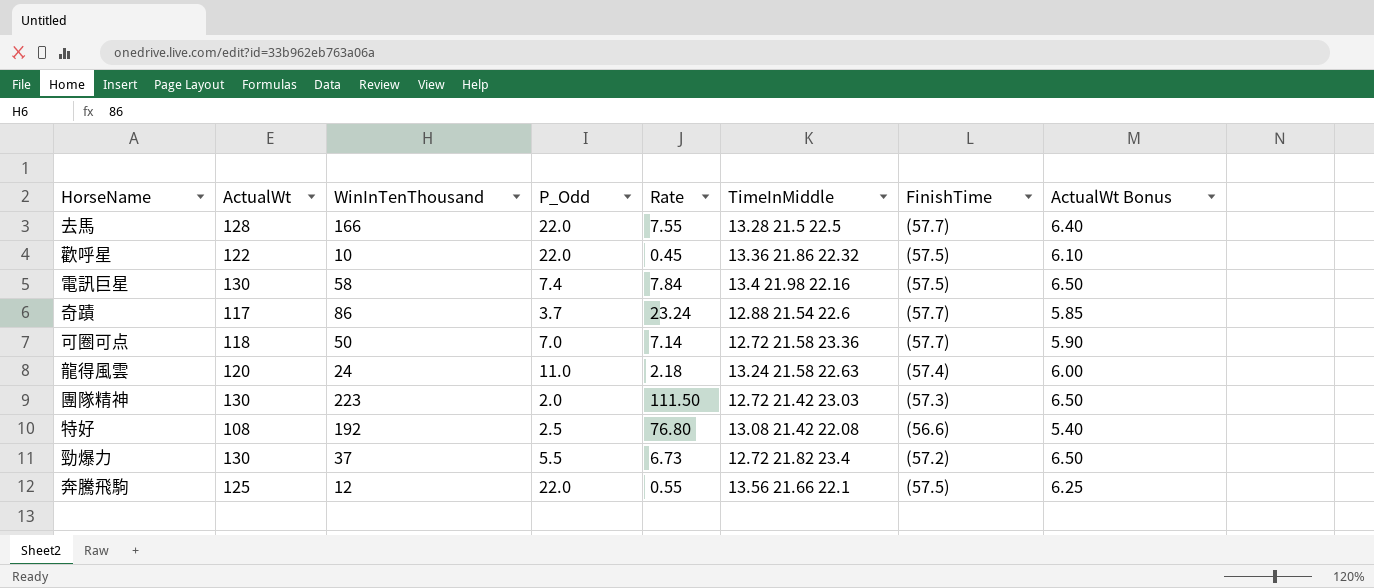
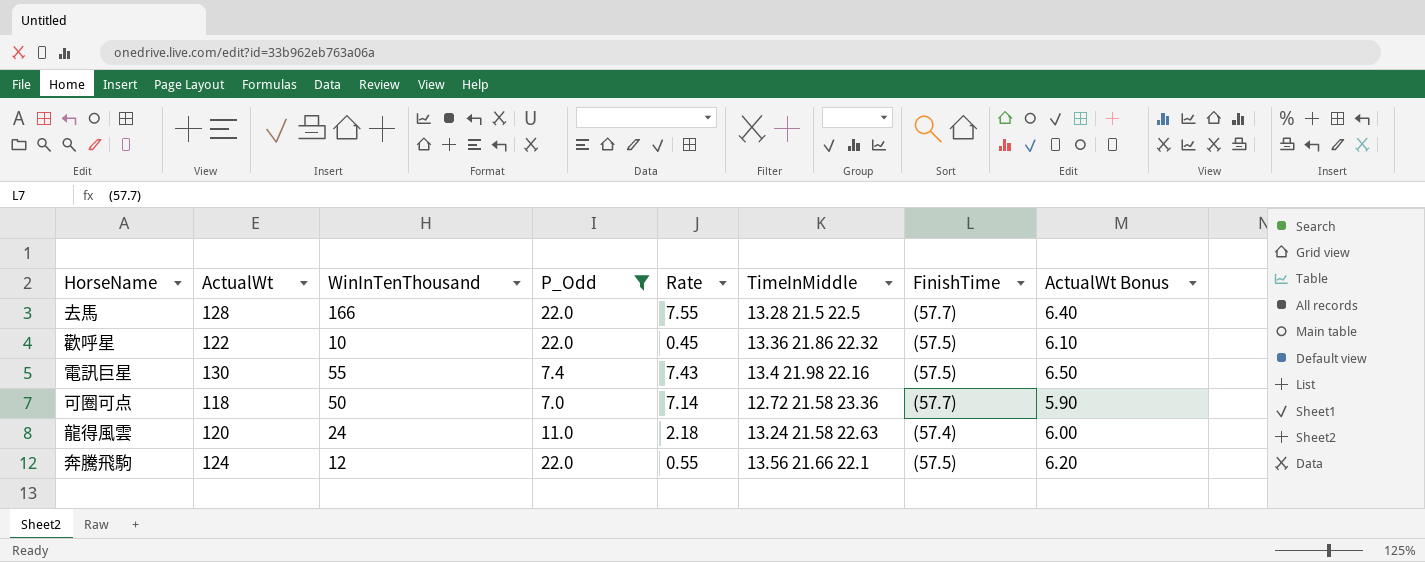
filter: none -> P_Odd >= 7.0
電訊巨星 | WinInTenThousand: 58 -> 55
電訊巨星 | Rate: 7.84 -> 7.43
奔騰飛駒 | ActualWt: 125 -> 124
奔騰飛駒 | ActualWt Bonus: 6.25 -> 6.20

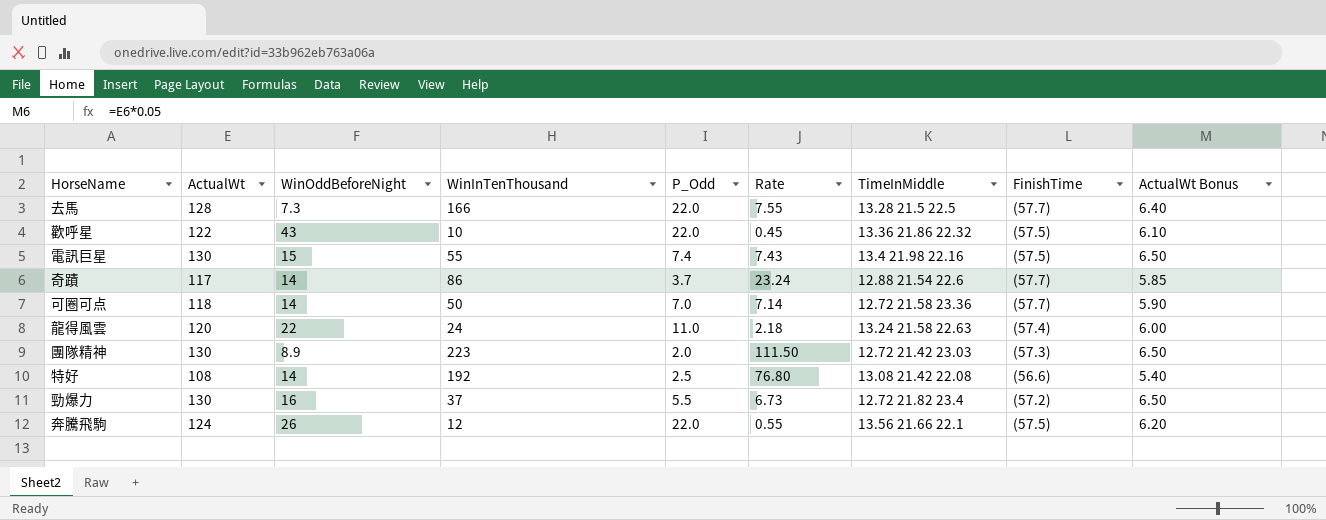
filter: P_Odd >= 7.0 -> none
column WinOddBeforeNight | position: none -> 3

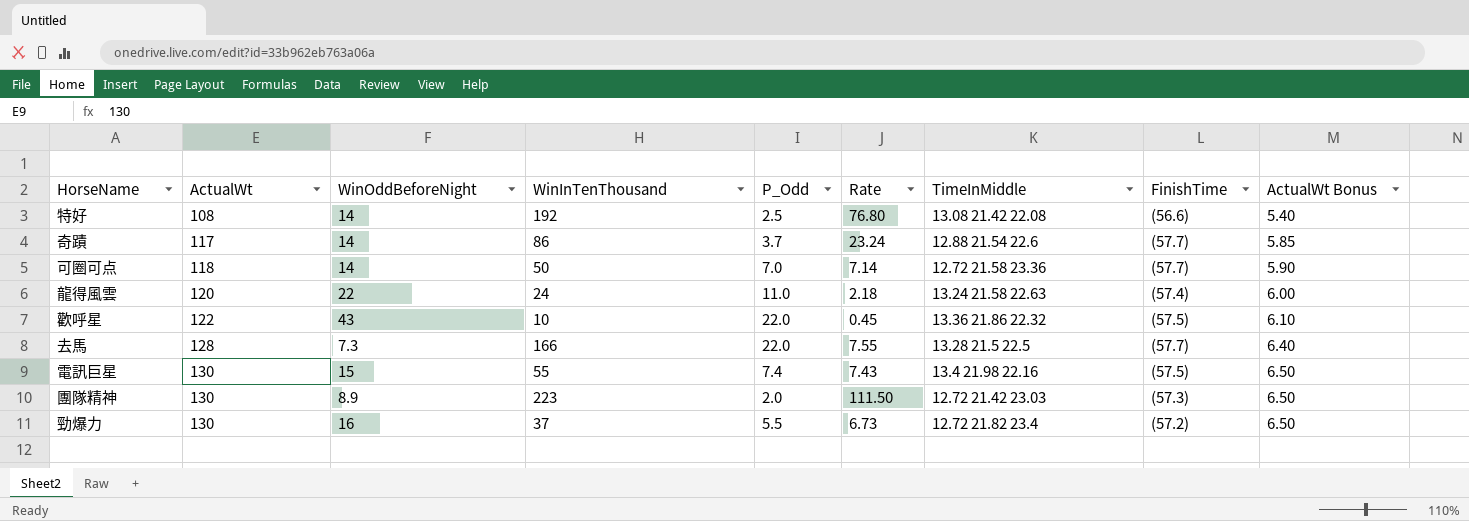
row order: none -> ActualWt ascending
row 奔騰飛駒: 124 | 26 | 12 | 22.0 | 0.55 | 13.56 21.66 22.1 | (57.5) | 6.20 -> none

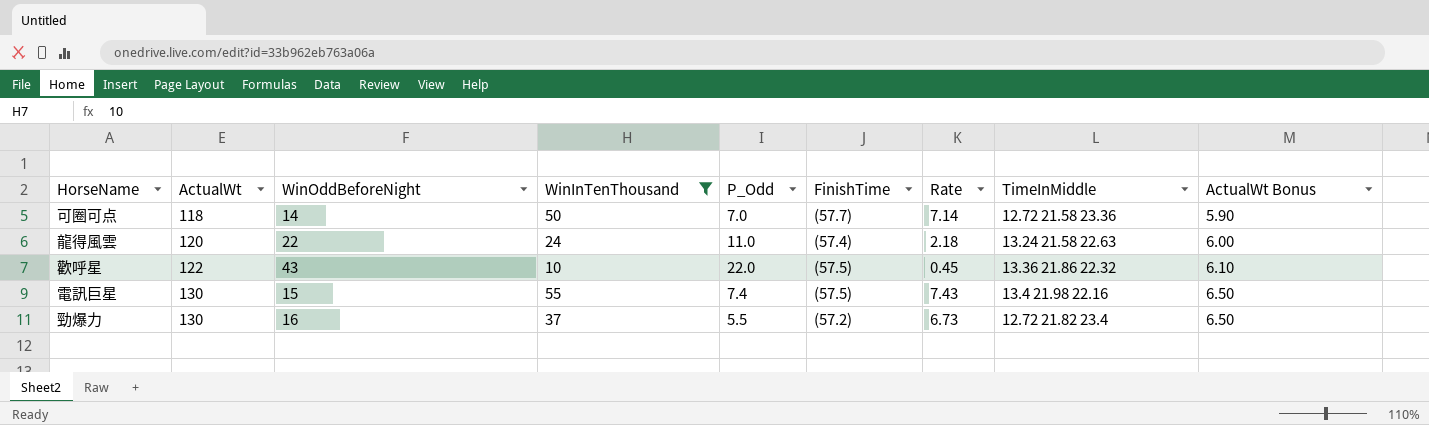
filter: none -> WinInTenThousand <= 55
column FinishTime | position: 8 -> 6

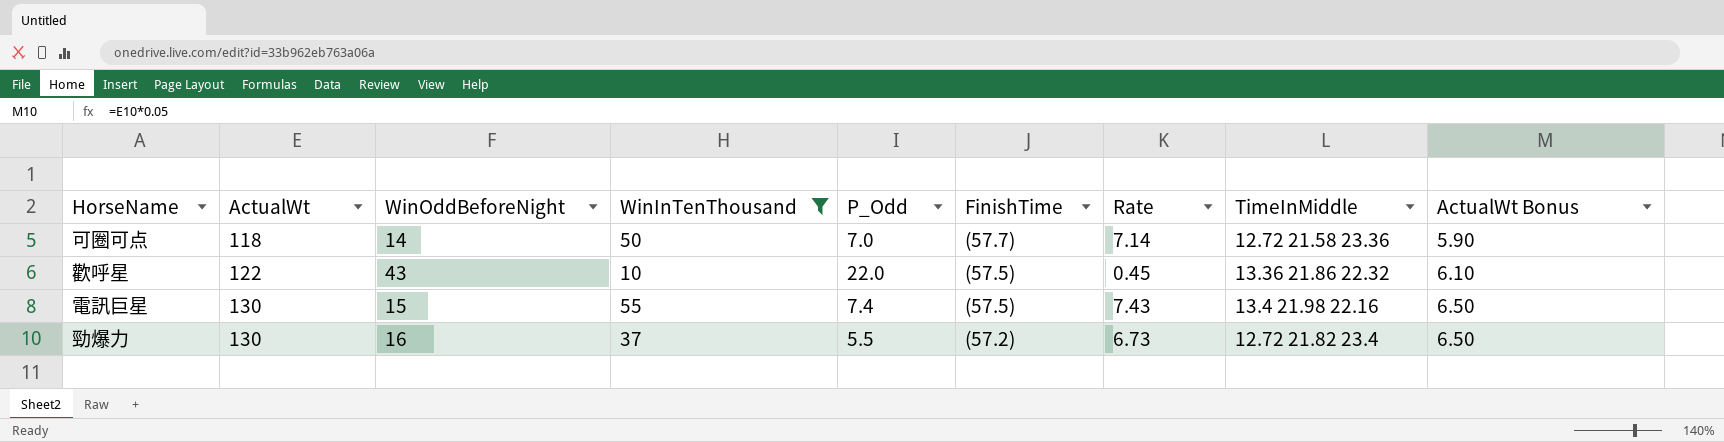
row 龍得風雲: 120 | 22 | 24 | 11.0 | (57.4) | 2.18 | 13.24 21.58 22.63 | 6.00 -> none

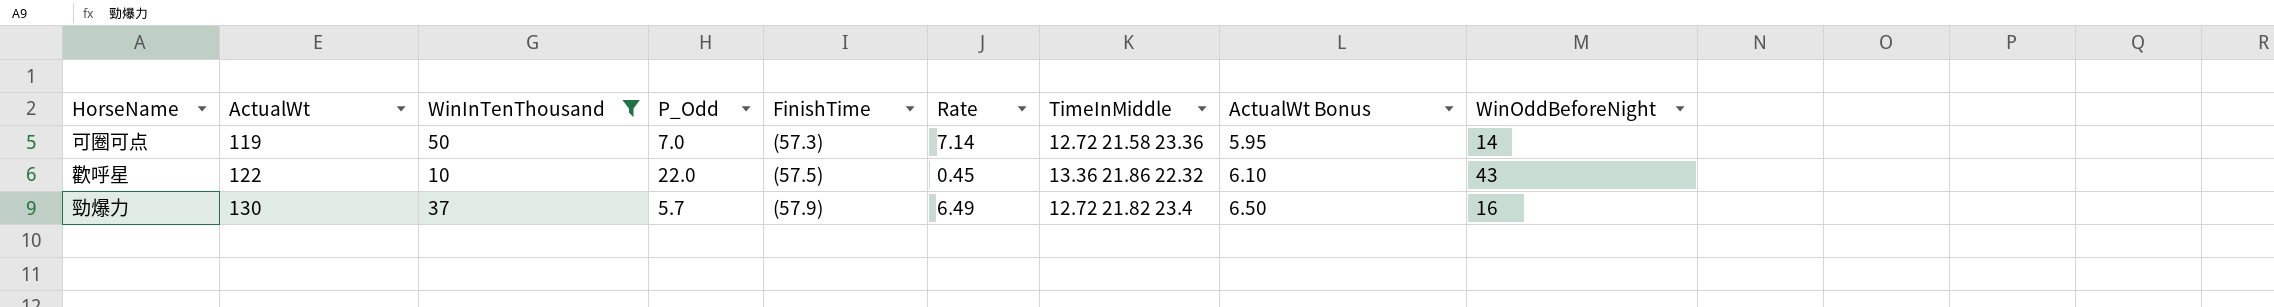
column WinOddBeforeNight | position: 3 -> 9
row 電訊巨星: 130 | 15 | 55 | 7.4 | (57.5) | 7.43 | 13.4 21.98 22.16 | 6.50 -> none
可圈可点 | ActualWt: 118 -> 119
可圈可点 | FinishTime: (57.7) -> (57.3)
可圈可点 | ActualWt Bonus: 5.90 -> 5.95
勁爆力 | P_Odd: 5.5 -> 5.7
勁爆力 | FinishTime: (57.2) -> (57.9)
勁爆力 | Rate: 6.73 -> 6.49

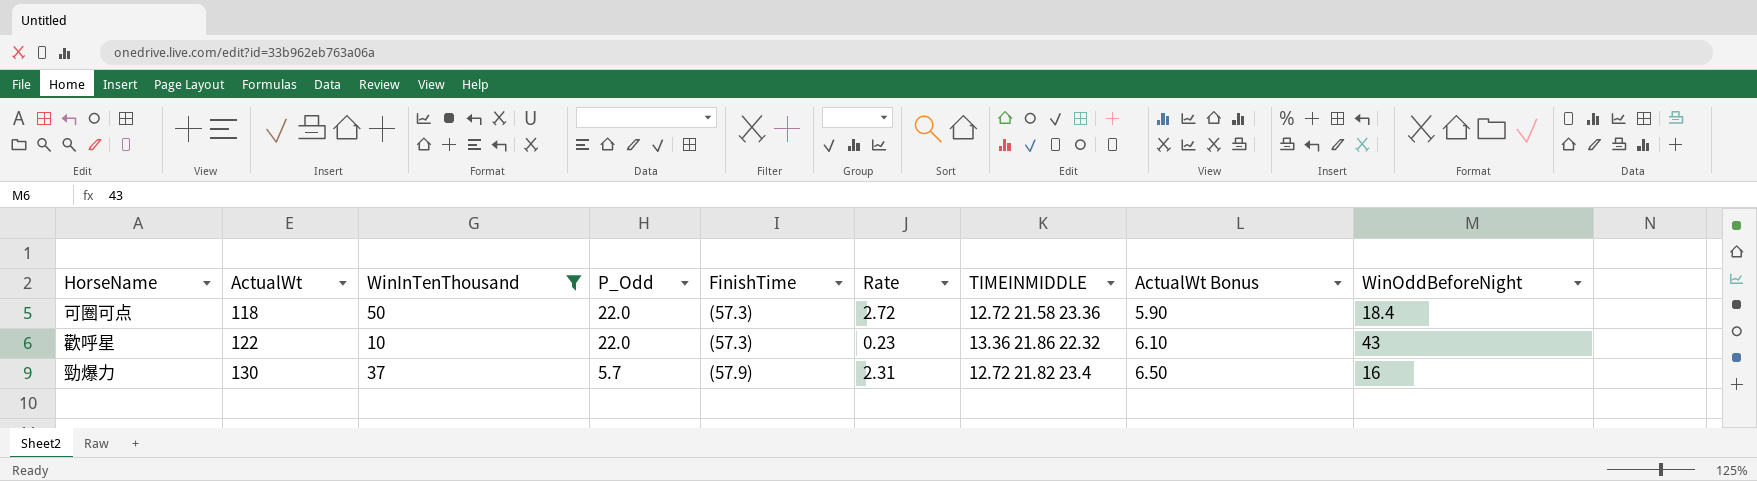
column Rate | formula: [WinInTenThousand] / [P_Odd] -> [WinInTenThousand] / [WinOddBeforeNight]
column name: TimeInMiddle -> TIMEINMIDDLE
可圈可点 | ActualWt: 119 -> 118
可圈可点 | P_Odd: 7.0 -> 22.0
可圈可点 | ActualWt Bonus: 5.95 -> 5.90
可圈可点 | WinOddBeforeNight: 14 -> 18.4
歡呼星 | FinishTime: (57.5) -> (57.3)

